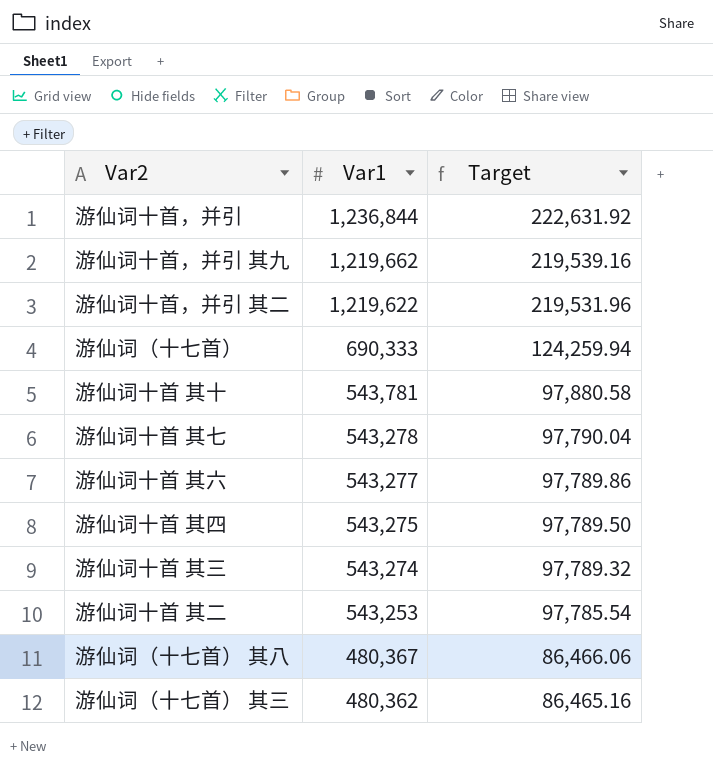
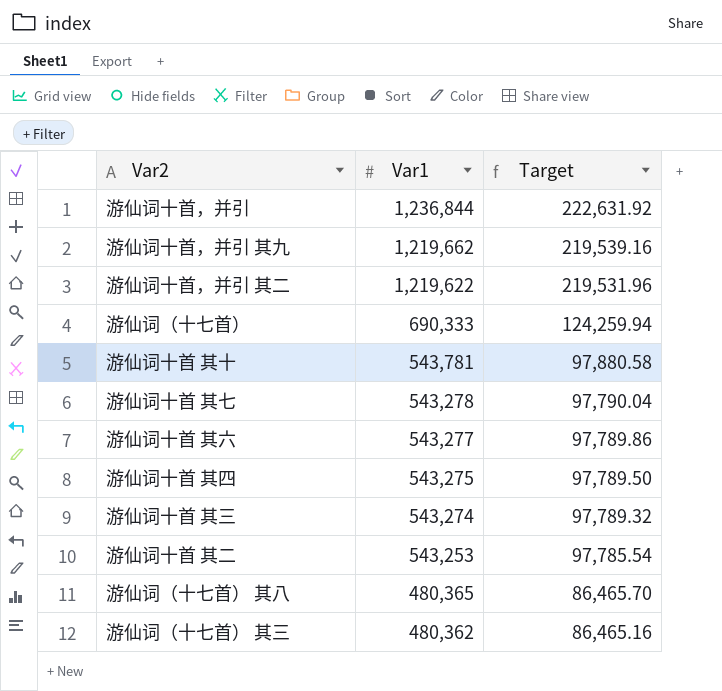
游仙词（十七首） 其八 | Var1: 480,367 -> 480,365
游仙词（十七首） 其八 | Target: 86,466.06 -> 86,465.70

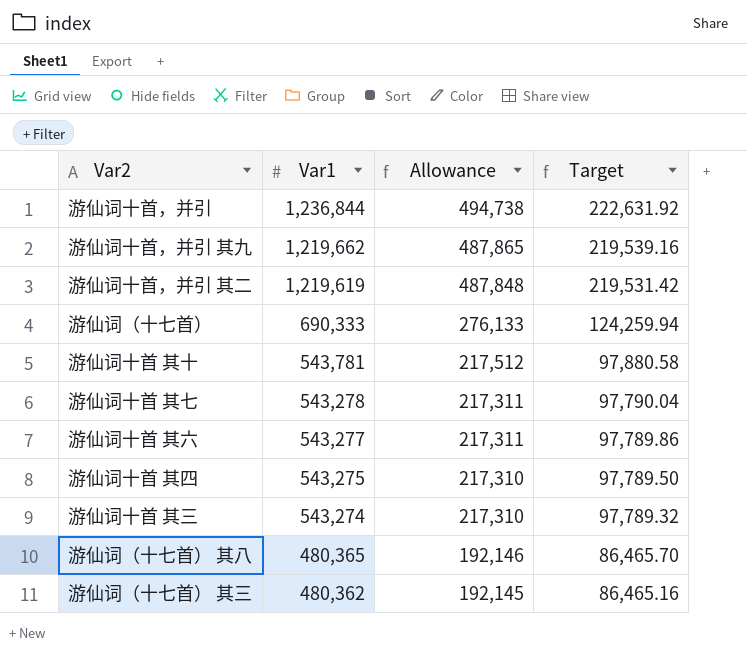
column Allowance | formula: none -> [Var1] * 0.4
row 游仙词十首 其二: 543,253 | 97,785.54 -> none
游仙词十首，并引 其二 | Var1: 1,219,622 -> 1,219,619
游仙词十首，并引 其二 | Target: 219,531.96 -> 219,531.42

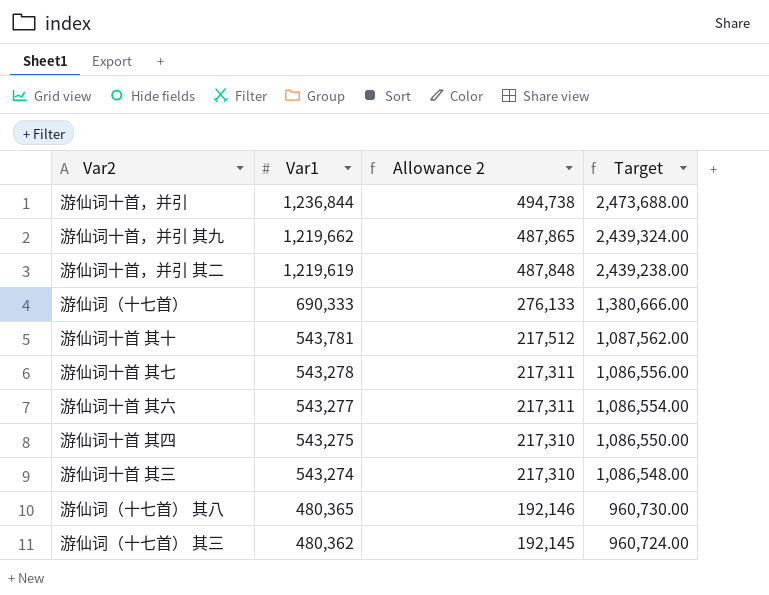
column name: Allowance -> Allowance 2
column Target | formula: [Var1] * 0.18 -> [Var1] * 2

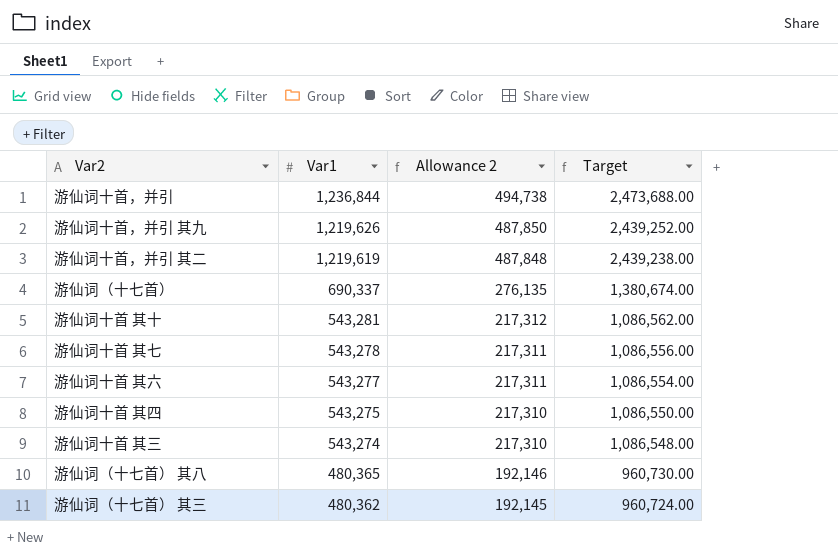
游仙词十首，并引 其九 | Var1: 1,219,662 -> 1,219,626
游仙词十首，并引 其九 | Allowance 2: 487,865 -> 487,850
游仙词十首，并引 其九 | Target: 2,439,324.00 -> 2,439,252.00
游仙词（十七首） | Var1: 690,333 -> 690,337
游仙词（十七首） | Allowance 2: 276,133 -> 276,135
游仙词（十七首） | Target: 1,380,666.00 -> 1,380,674.00
游仙词十首 其十 | Var1: 543,781 -> 543,281
游仙词十首 其十 | Allowance 2: 217,512 -> 217,312
游仙词十首 其十 | Target: 1,087,562.00 -> 1,086,562.00

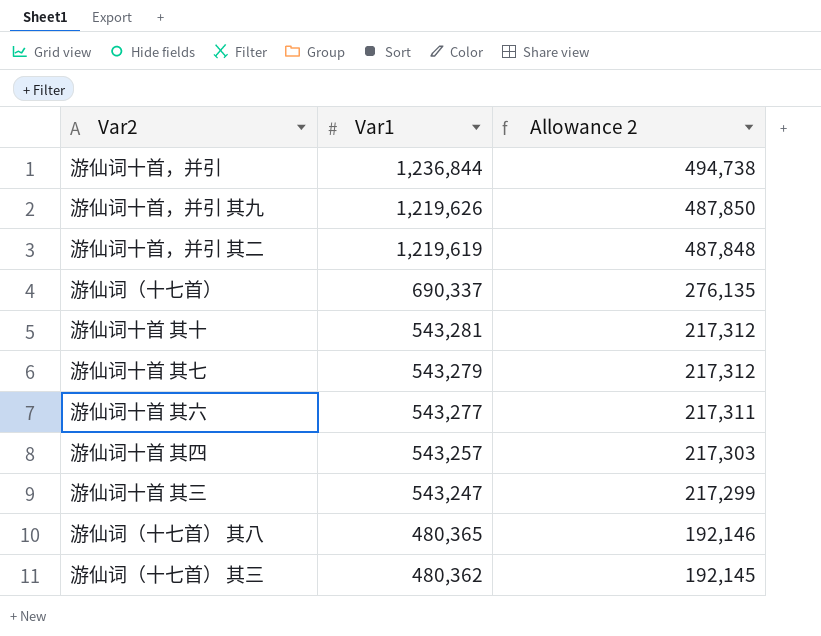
column Target | formula: [Var1] * 2 -> none
游仙词十首 其七 | Var1: 543,278 -> 543,279
游仙词十首 其七 | Allowance 2: 217,311 -> 217,312
游仙词十首 其四 | Var1: 543,275 -> 543,257
游仙词十首 其四 | Allowance 2: 217,310 -> 217,303
游仙词十首 其三 | Var1: 543,274 -> 543,247
游仙词十首 其三 | Allowance 2: 217,310 -> 217,299

